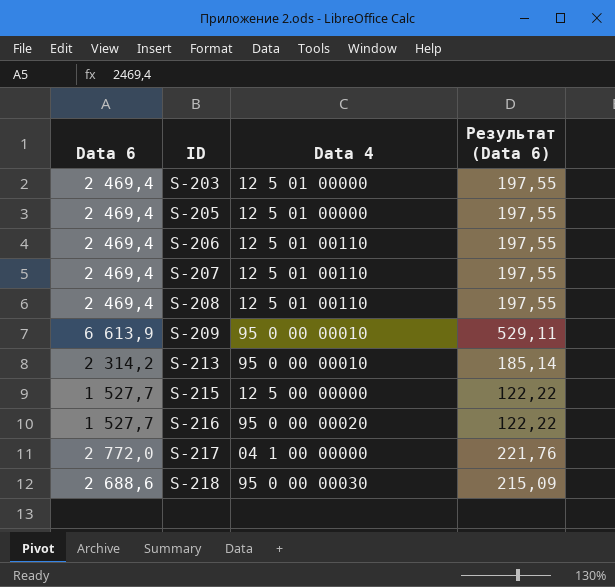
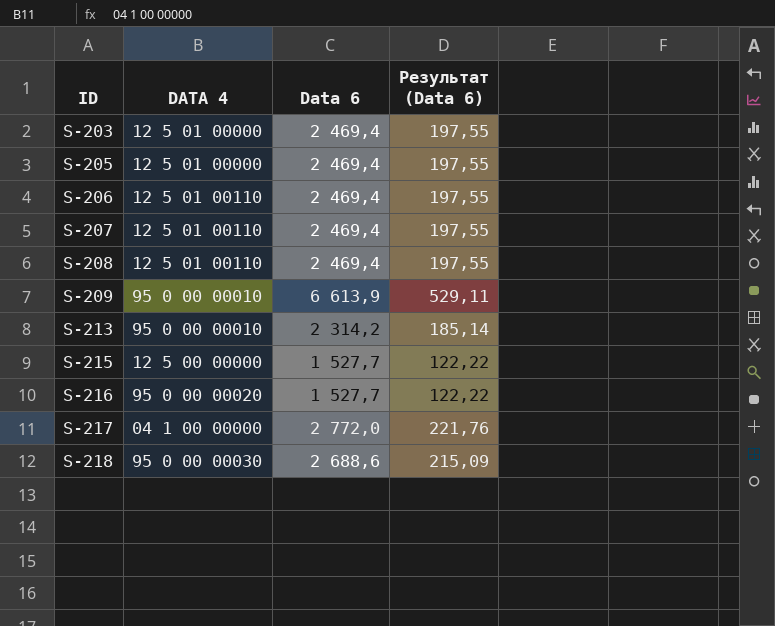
column name: Data 4 -> DATA 4
column Data 6 | position: 1 -> 3

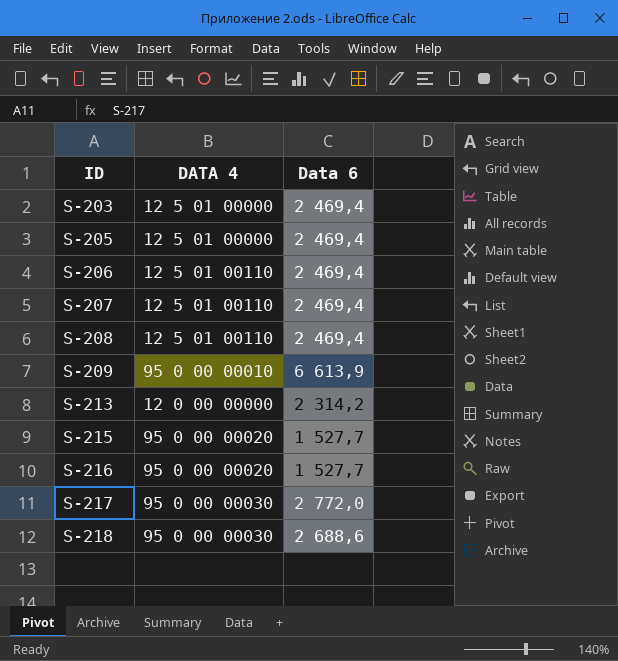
column Результат (Data 6) | formula: [Data 6] * 0,08 -> none
S-213 | DATA 4: 95 0 00 00010 -> 12 0 00 00000
S-215 | DATA 4: 12 5 00 00000 -> 95 0 00 00020
S-217 | DATA 4: 04 1 00 00000 -> 95 0 00 00030

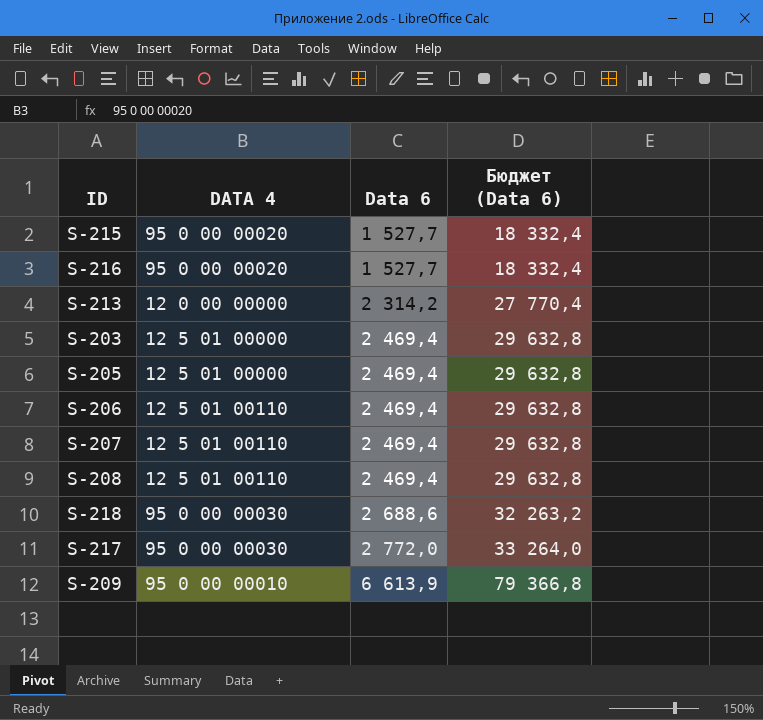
row order: ID ascending -> Data 6 ascending
column Бюджет (Data 6) | formula: none -> [Data 6] * 12

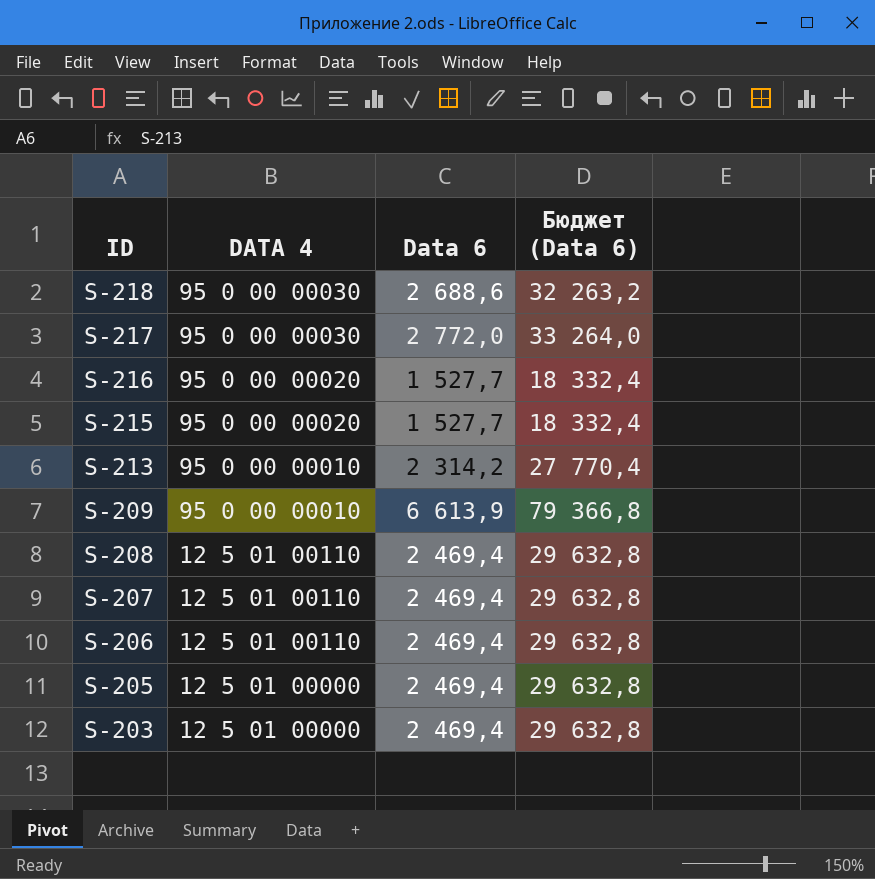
row order: Data 6 ascending -> ID descending
S-213 | DATA 4: 12 0 00 00000 -> 95 0 00 00010

